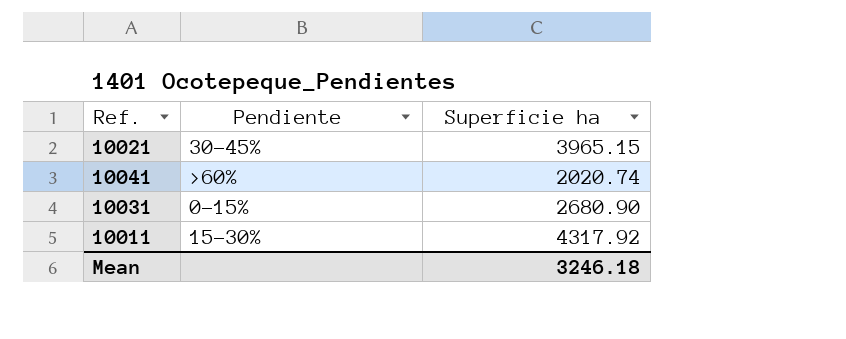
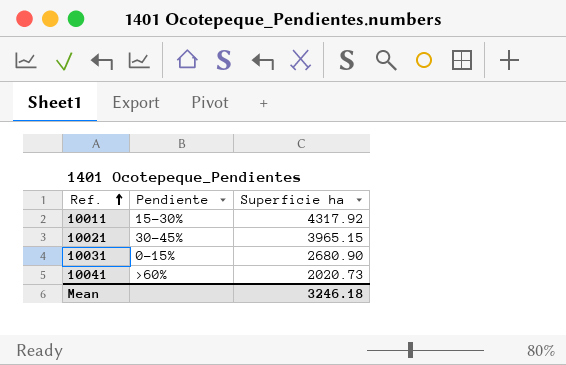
row order: none -> Ref. ascending
10041 | Superficie ha: 2020.74 -> 2020.73

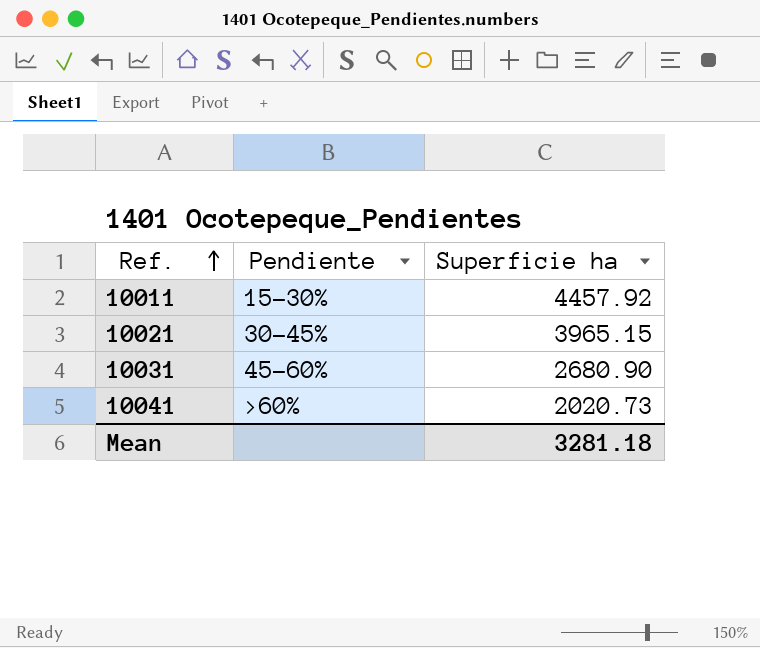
10011 | Superficie ha: 4317.92 -> 4457.92
10031 | Pendiente: 0-15% -> 45-60%
Mean | Superficie ha: 3246.18 -> 3281.18

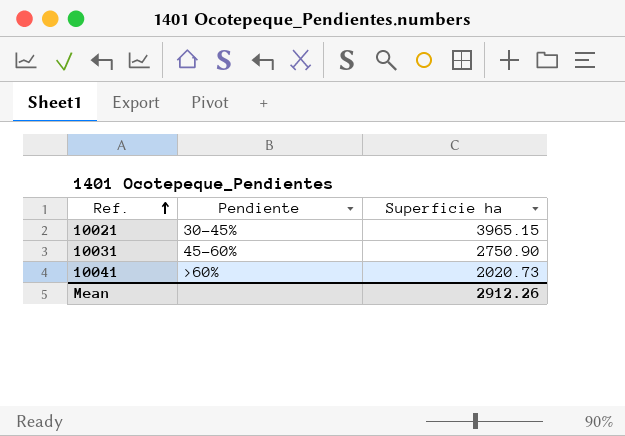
row 10011: 15-30% | 4457.92 -> none
10031 | Superficie ha: 2680.90 -> 2750.90
Mean | Superficie ha: 3281.18 -> 2912.26

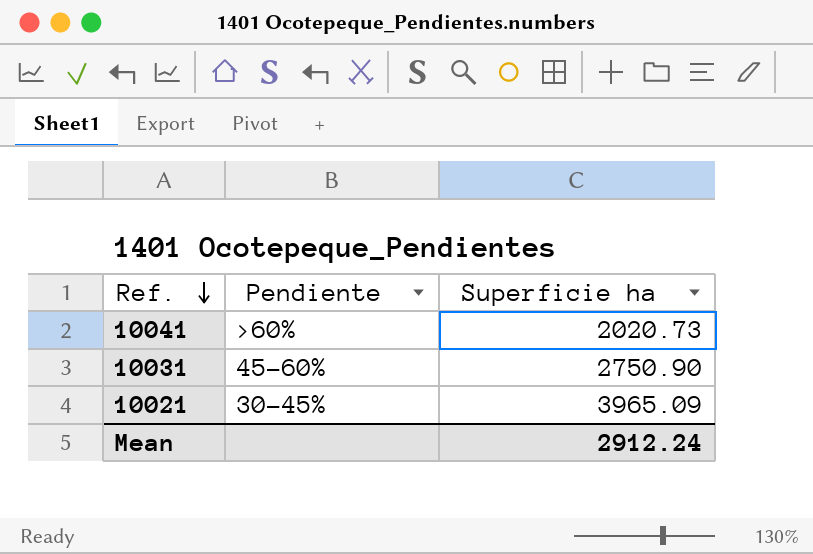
row order: Ref. ascending -> Ref. descending
10021 | Superficie ha: 3965.15 -> 3965.09
Mean | Superficie ha: 2912.26 -> 2912.24

